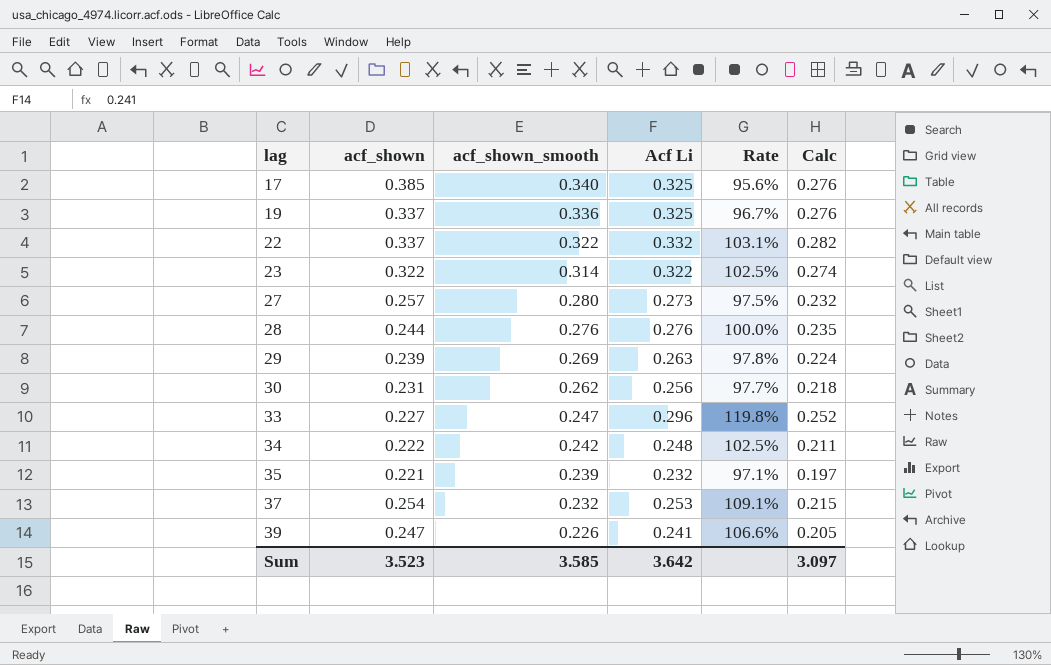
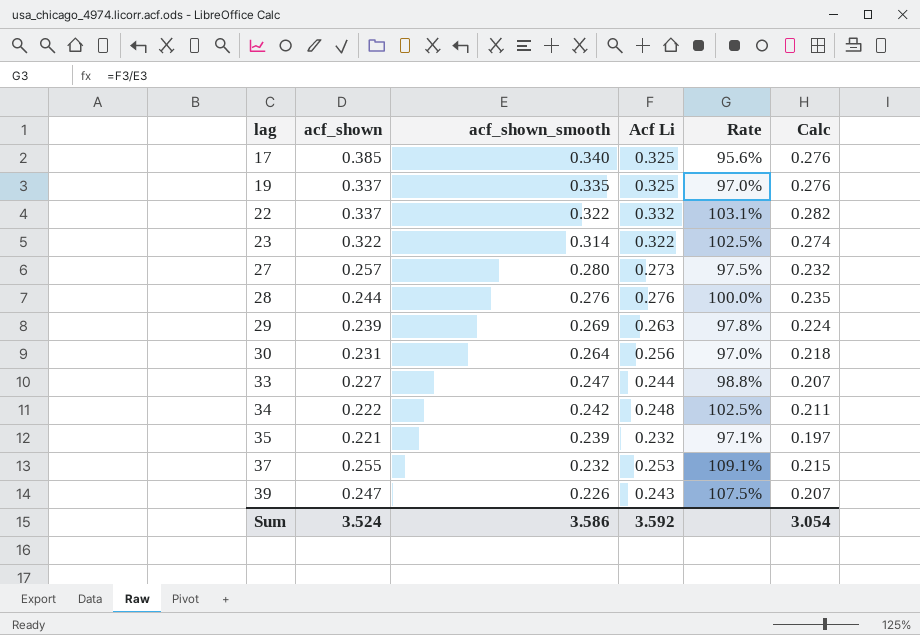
19 | acf_shown_smooth: 0.336 -> 0.335
19 | Rate: 96.7% -> 97.0%
30 | acf_shown_smooth: 0.262 -> 0.264
30 | Rate: 97.7% -> 97.0%
33 | Acf Li: 0.296 -> 0.244
33 | Rate: 119.8% -> 98.8%
33 | Calc: 0.252 -> 0.207
37 | acf_shown: 0.254 -> 0.255
39 | Acf Li: 0.241 -> 0.243
39 | Rate: 106.6% -> 107.5%
39 | Calc: 0.205 -> 0.207
Sum | acf_shown: 3.523 -> 3.524
Sum | acf_shown_smooth: 3.585 -> 3.586
Sum | Acf Li: 3.642 -> 3.592
Sum | Calc: 3.097 -> 3.054

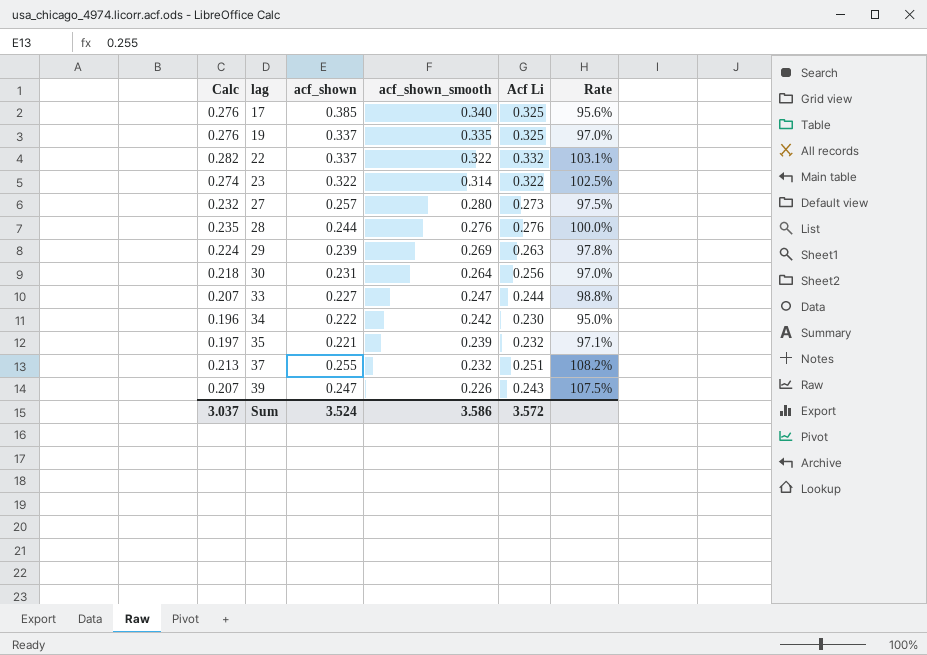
column Calc | position: 6 -> 1
34 | Calc: 0.211 -> 0.196
34 | Acf Li: 0.248 -> 0.230
34 | Rate: 102.5% -> 95.0%
37 | Calc: 0.215 -> 0.213
37 | Acf Li: 0.253 -> 0.251
37 | Rate: 109.1% -> 108.2%
Sum | Calc: 3.054 -> 3.037
Sum | Acf Li: 3.592 -> 3.572

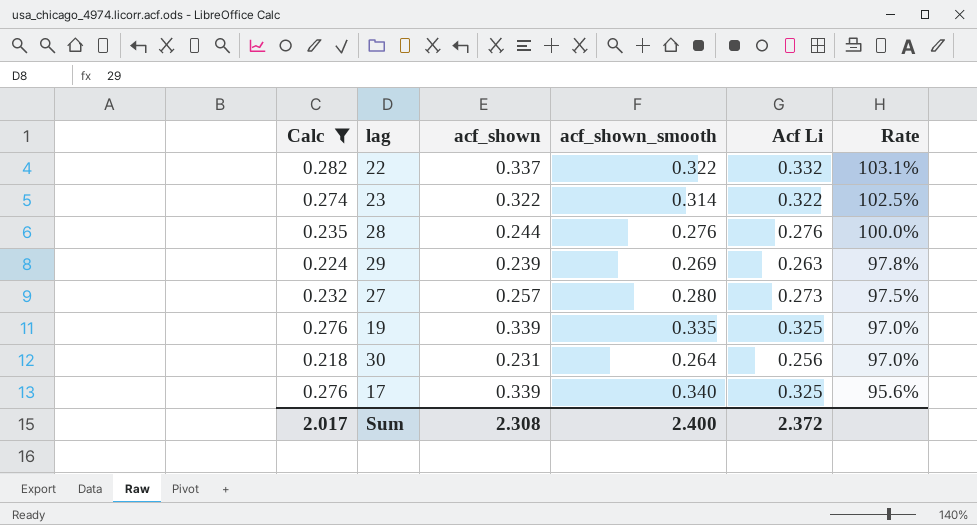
filter: none -> Calc >= 0.218
row order: lag ascending -> Rate descending
19 | acf_shown: 0.337 -> 0.339
17 | acf_shown: 0.385 -> 0.339
Sum | Calc: 3.037 -> 2.017
Sum | acf_shown: 3.524 -> 2.308
Sum | acf_shown_smooth: 3.586 -> 2.400
Sum | Acf Li: 3.572 -> 2.372

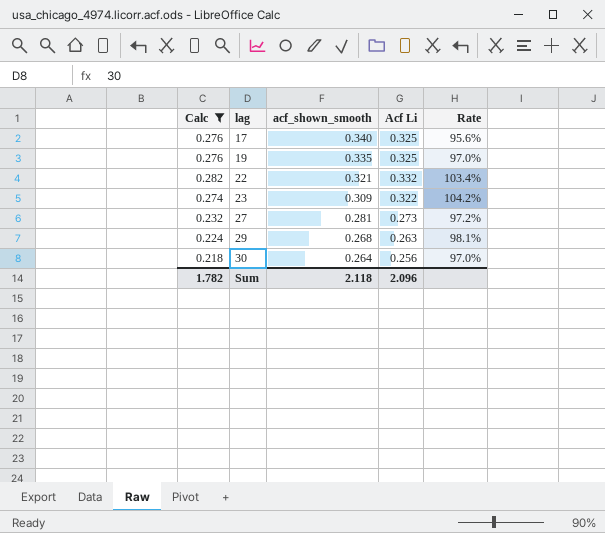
row order: Rate descending -> lag ascending
column acf_shown | position: 3 -> none
row 28: 0.235 | 0.244 | 0.276 | 0.276 | 100.0% -> none
22 | acf_shown_smooth: 0.322 -> 0.321
22 | Rate: 103.1% -> 103.4%
23 | acf_shown_smooth: 0.314 -> 0.309
23 | Rate: 102.5% -> 104.2%
27 | acf_shown_smooth: 0.280 -> 0.281
27 | Rate: 97.5% -> 97.2%
29 | acf_shown_smooth: 0.269 -> 0.268
29 | Rate: 97.8% -> 98.1%
Sum | Calc: 2.017 -> 1.782
Sum | acf_shown_smooth: 2.400 -> 2.118
Sum | Acf Li: 2.372 -> 2.096

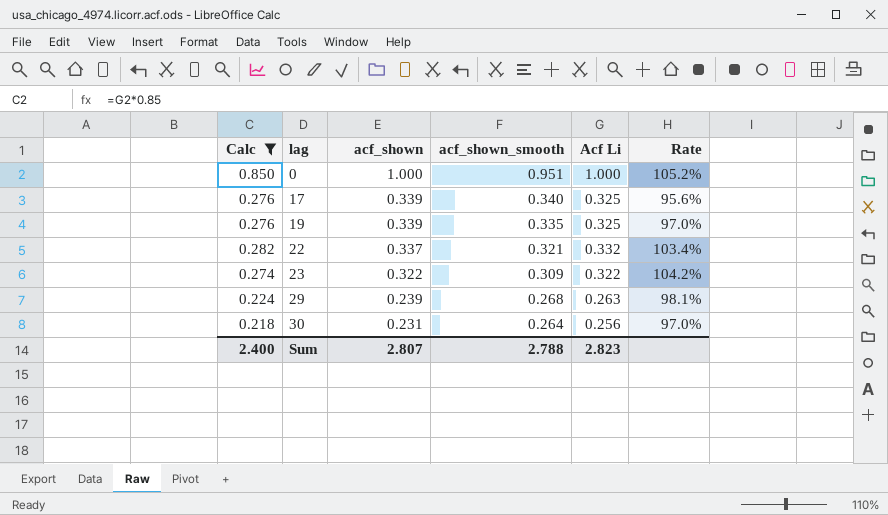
column acf_shown | position: none -> 3
row 27: 0.232 | 0.281 | 0.273 | 97.2% -> none
row 0: none -> 0.850 | 1.000 | 0.951 | 1.000 | 105.2%
Sum | Calc: 1.782 -> 2.400
Sum | acf_shown_smooth: 2.118 -> 2.788
Sum | Acf Li: 2.096 -> 2.823

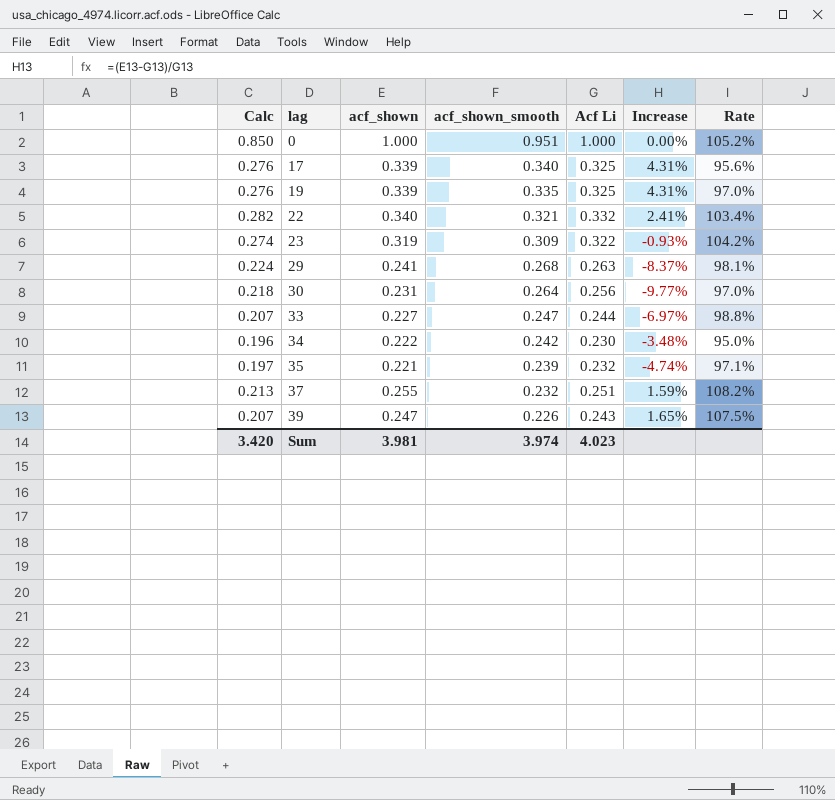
filter: Calc >= 0.218 -> none
column Increase | formula: none -> ([acf_shown] - [Acf Li]) / [Acf Li]
22 | acf_shown: 0.337 -> 0.340
23 | acf_shown: 0.322 -> 0.319
29 | acf_shown: 0.239 -> 0.241
Sum | Calc: 2.400 -> 3.420
Sum | acf_shown: 2.807 -> 3.981
Sum | acf_shown_smooth: 2.788 -> 3.974
Sum | Acf Li: 2.823 -> 4.023

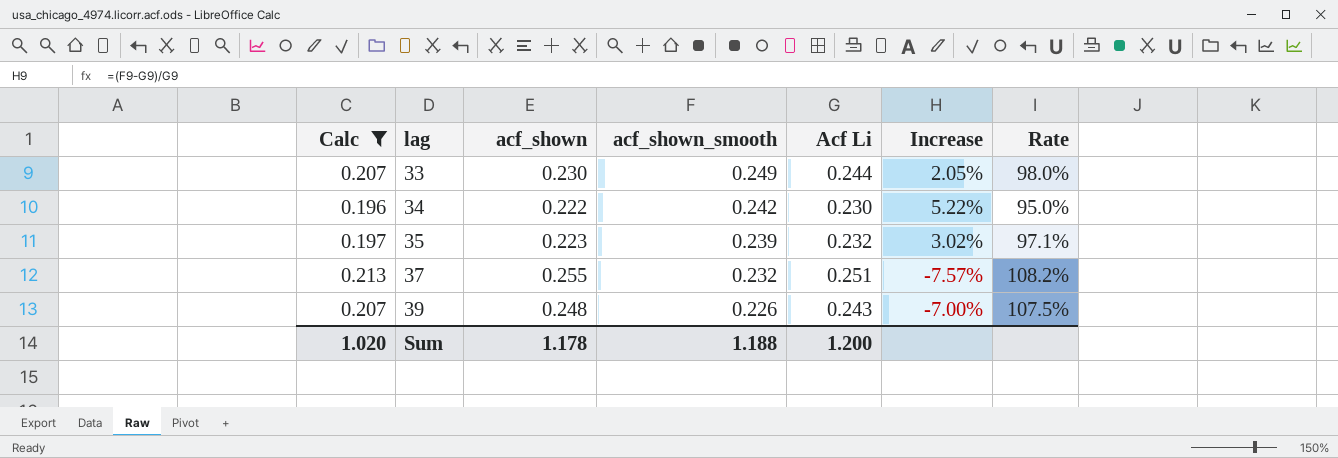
filter: none -> Calc <= 0.213
column Increase | formula: ([acf_shown] - [Acf Li]) / [Acf Li] -> ([acf_shown_smooth] - [Acf Li]) / [Acf Li]
33 | acf_shown: 0.227 -> 0.230
33 | acf_shown_smooth: 0.247 -> 0.249
33 | Rate: 98.8% -> 98.0%
35 | acf_shown: 0.221 -> 0.223
39 | acf_shown: 0.247 -> 0.248
Sum | Calc: 3.420 -> 1.020
Sum | acf_shown: 3.981 -> 1.178
Sum | acf_shown_smooth: 3.974 -> 1.188
Sum | Acf Li: 4.023 -> 1.200

